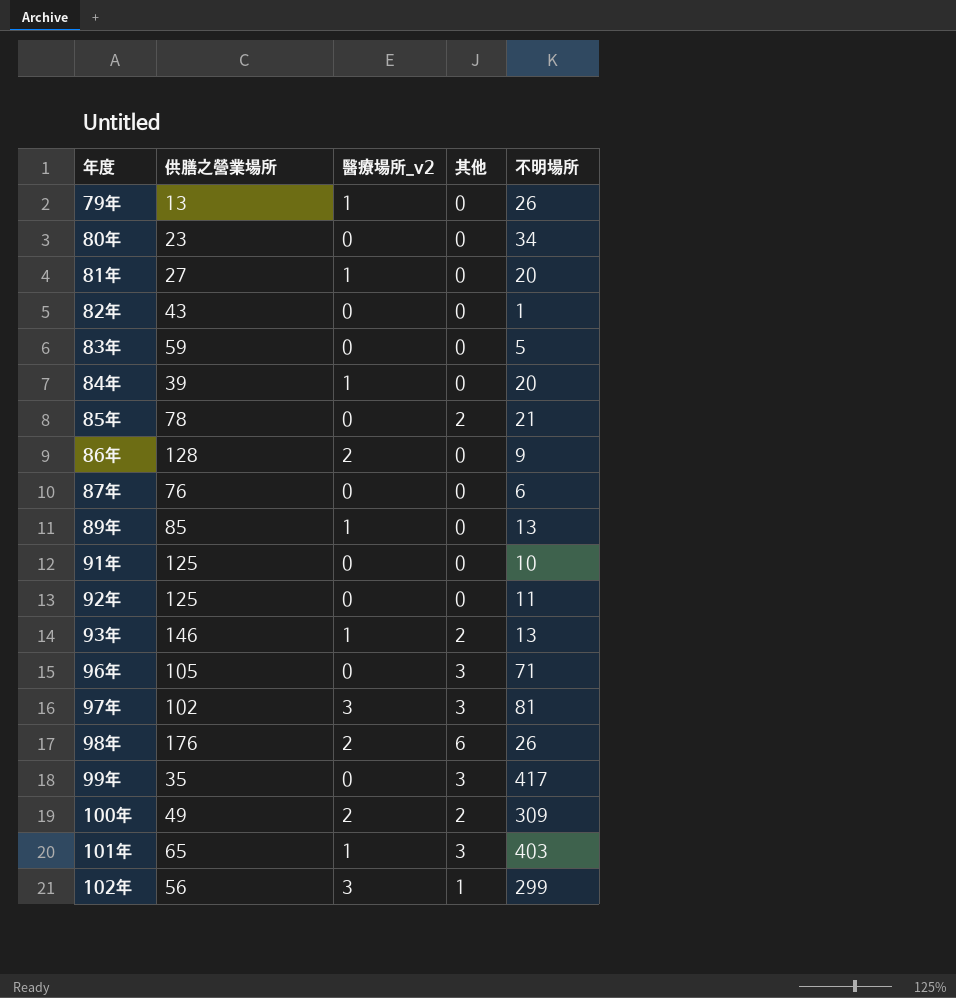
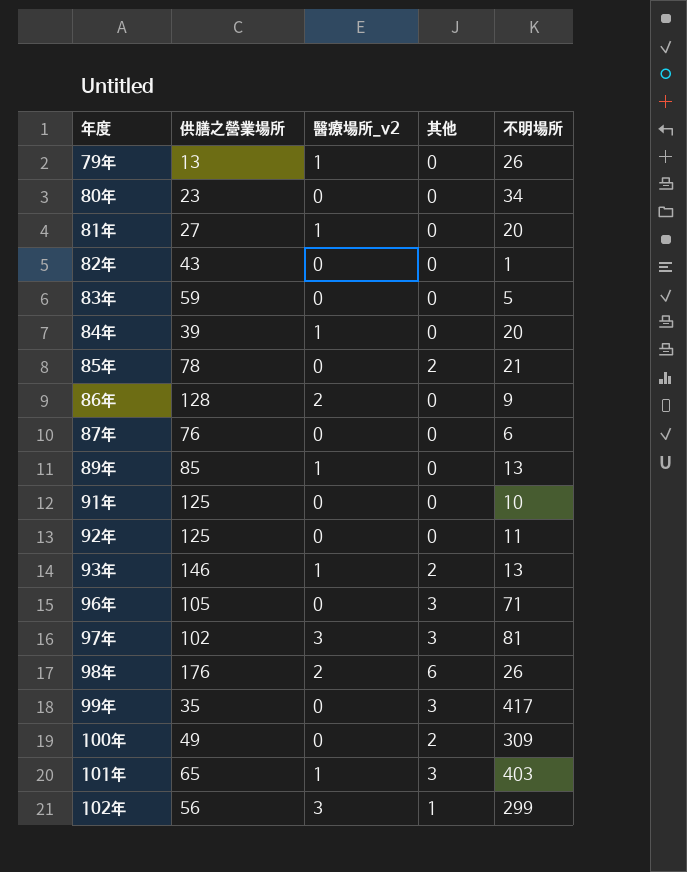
100年 | 醫療場所_v2: 2 -> 0

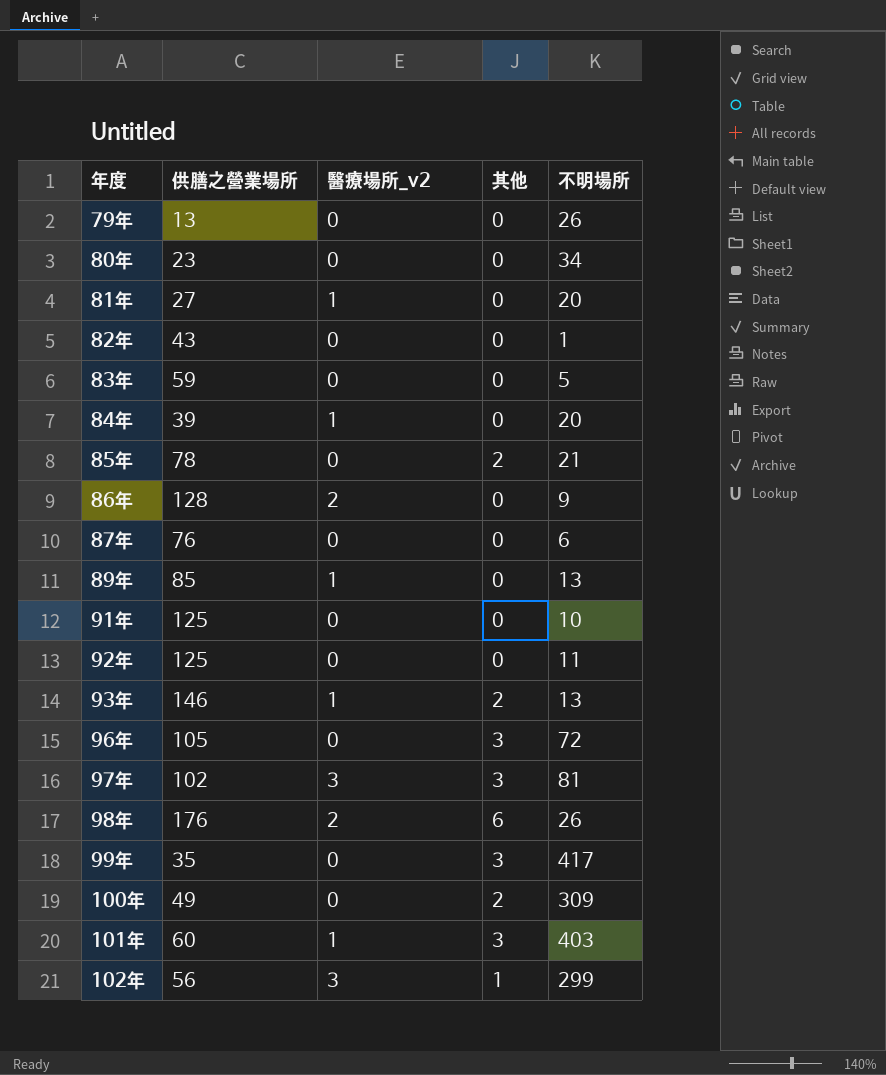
79年 | 醫療場所_v2: 1 -> 0
96年 | 不明場所: 71 -> 72
101年 | 供膳之營業場所: 65 -> 60

